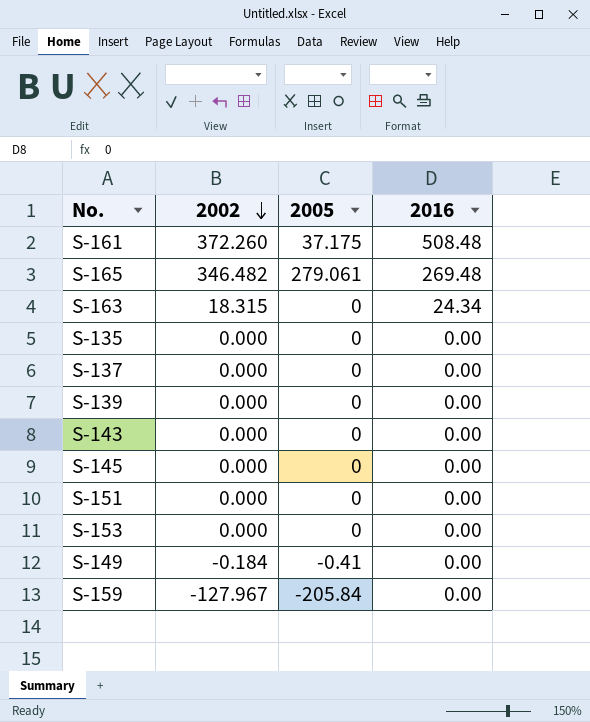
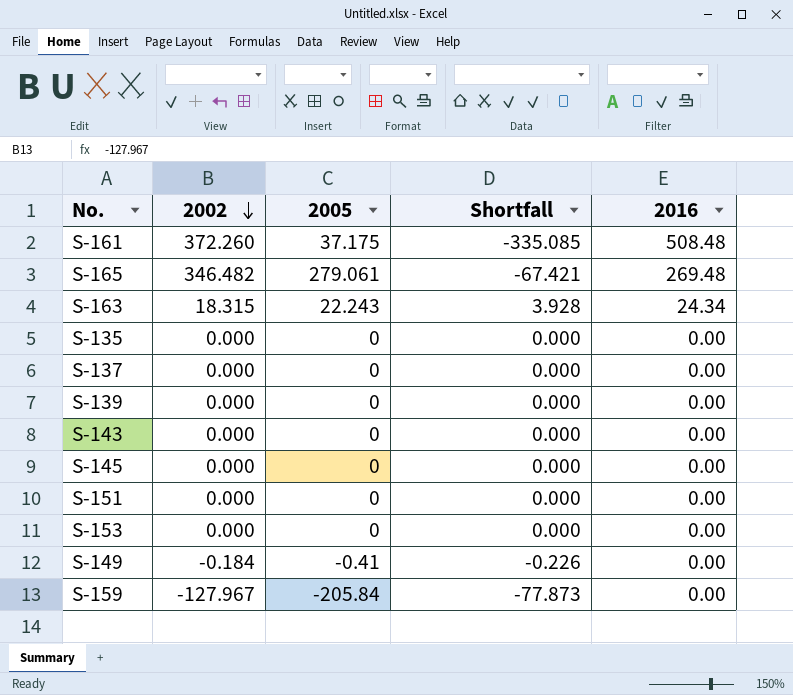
column Shortfall | formula: none -> [2005] - [2002]
S-163 | 2005: 0 -> 22.243

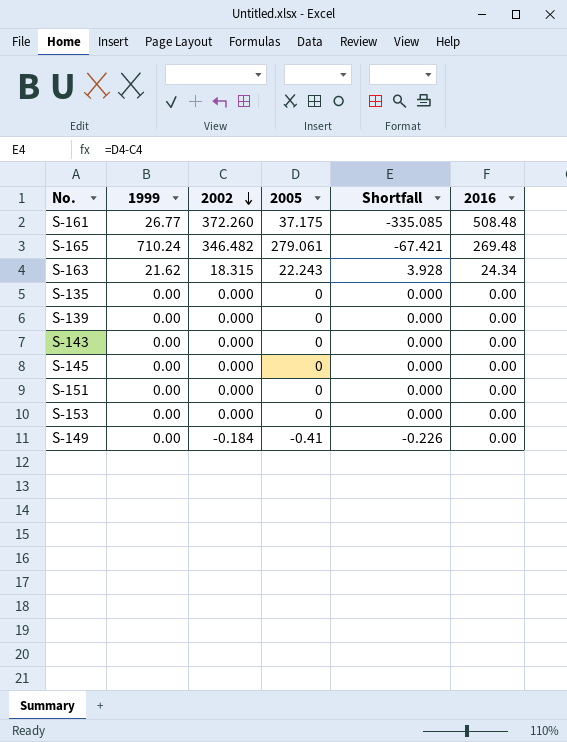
column 1999 | position: none -> 2
row S-137: 0.000 | 0 | 0.000 | 0.00 -> none
row S-159: -127.967 | -205.84 | -77.873 | 0.00 -> none

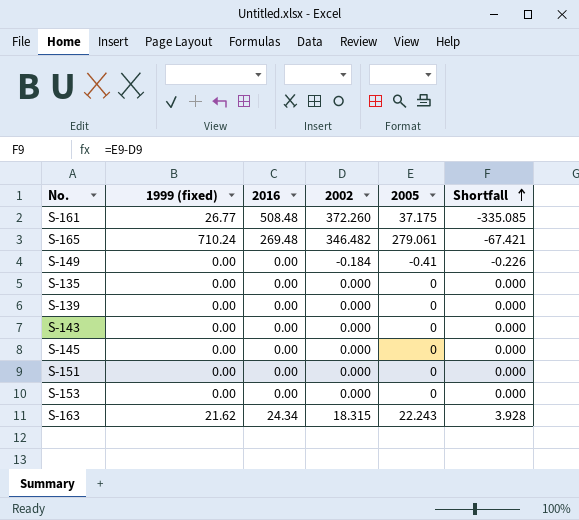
row order: 2002 descending -> Shortfall ascending
column name: 1999 -> 1999 (fixed)
column 2016 | position: 6 -> 3

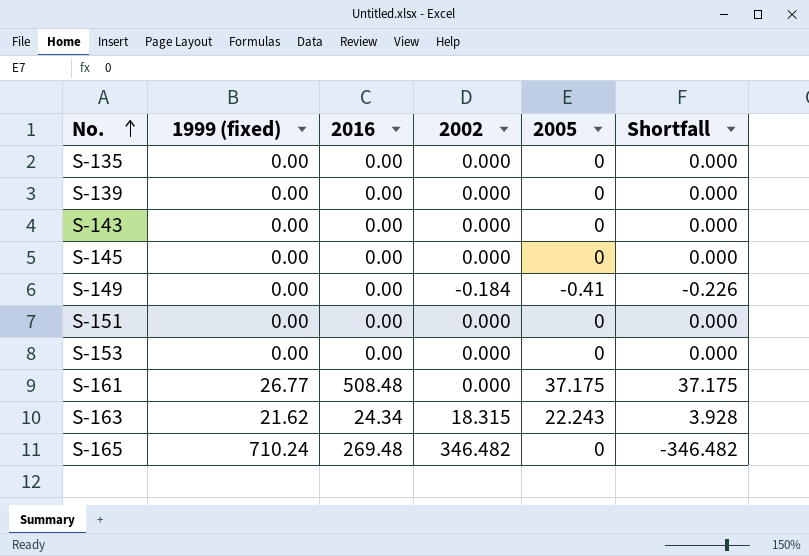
row order: Shortfall ascending -> No. ascending
S-161 | 2002: 372.260 -> 0.000
S-161 | Shortfall: -335.085 -> 37.175
S-165 | 2005: 279.061 -> 0
S-165 | Shortfall: -67.421 -> -346.482

